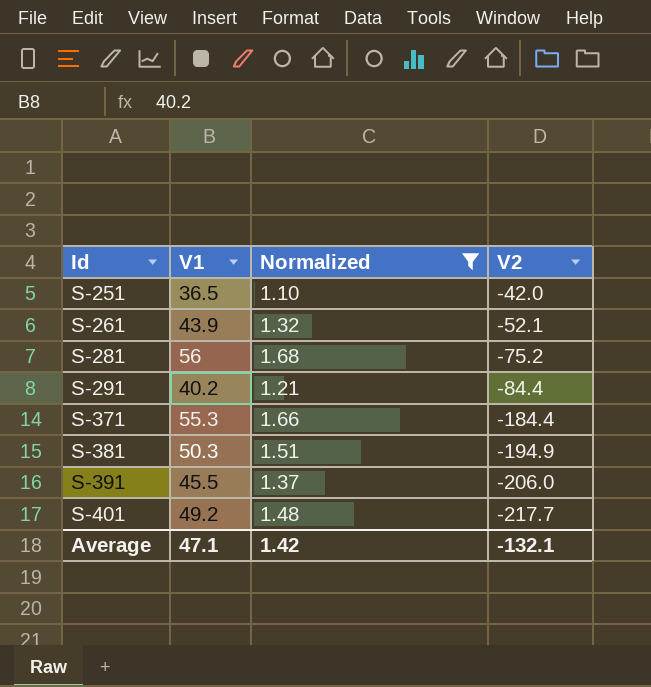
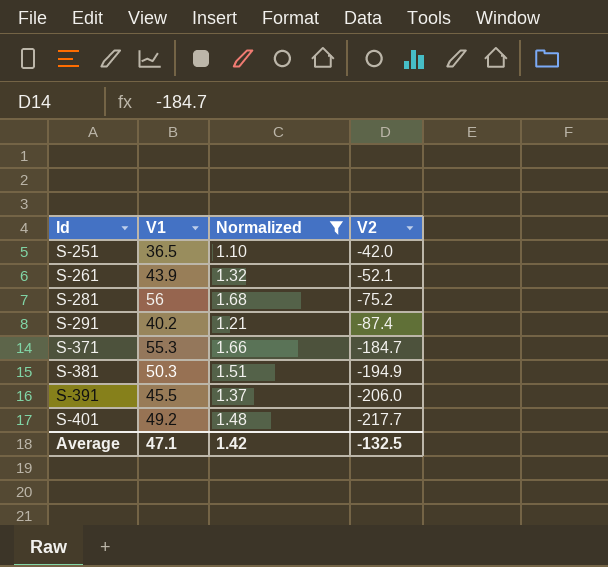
S-291 | V2: -84.4 -> -87.4
S-371 | V2: -184.4 -> -184.7
Average | V2: -132.1 -> -132.5

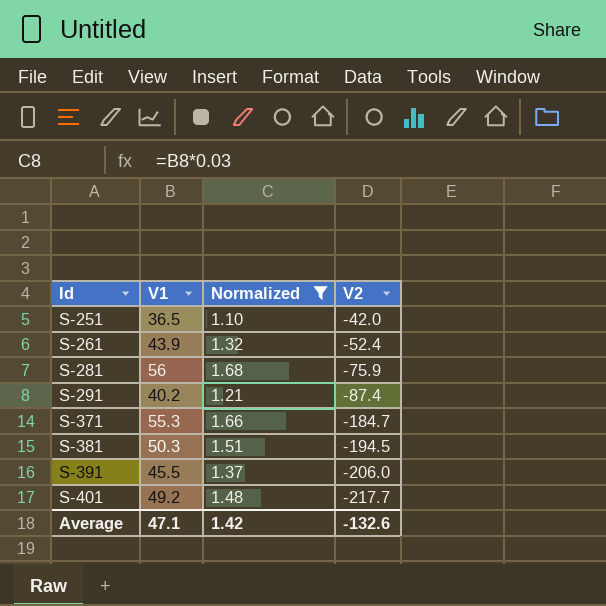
S-261 | V2: -52.1 -> -52.4
S-281 | V2: -75.2 -> -75.9
S-381 | V2: -194.9 -> -194.5
Average | V2: -132.5 -> -132.6

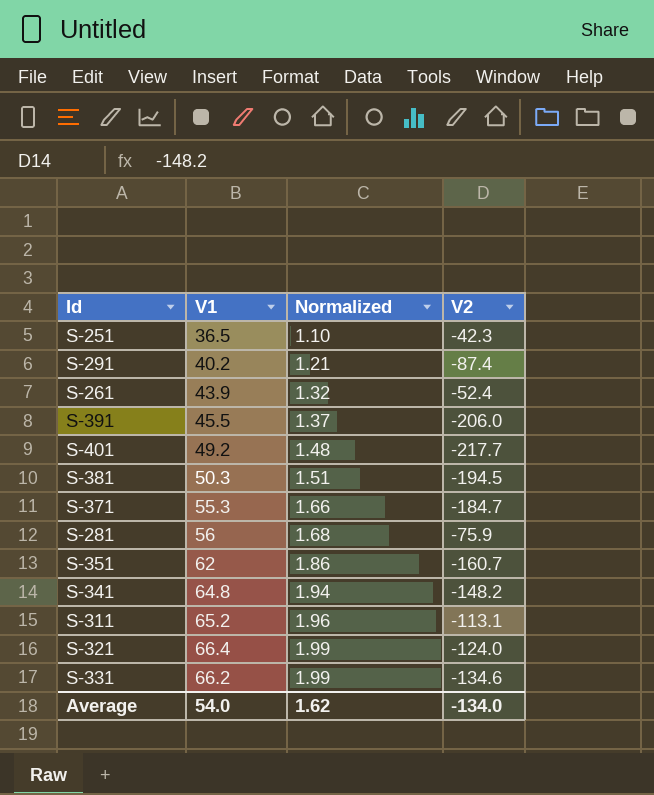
filter: Normalized <= 1.68 -> none
row order: Id ascending -> Normalized ascending
S-251 | V2: -42.0 -> -42.3
Average | V1: 47.1 -> 54.0
Average | Normalized: 1.42 -> 1.62
Average | V2: -132.6 -> -134.0

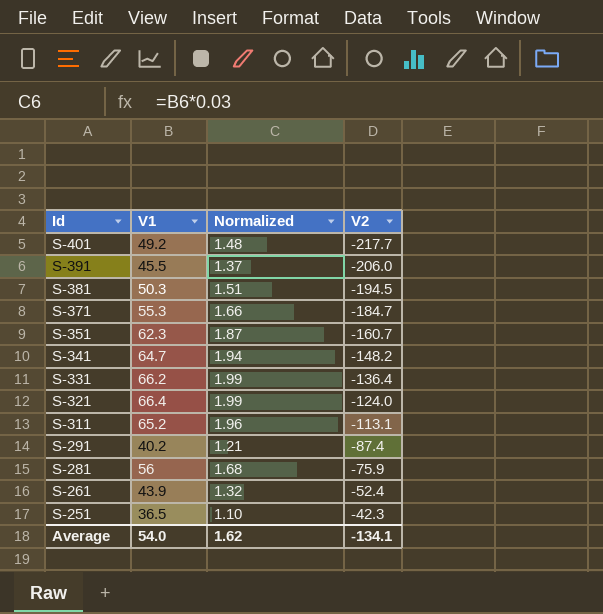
row order: Normalized ascending -> Id descending
S-351 | V1: 62 -> 62.3
S-351 | Normalized: 1.86 -> 1.87
S-341 | V1: 64.8 -> 64.7
S-331 | V2: -134.6 -> -136.4
Average | V2: -134.0 -> -134.1

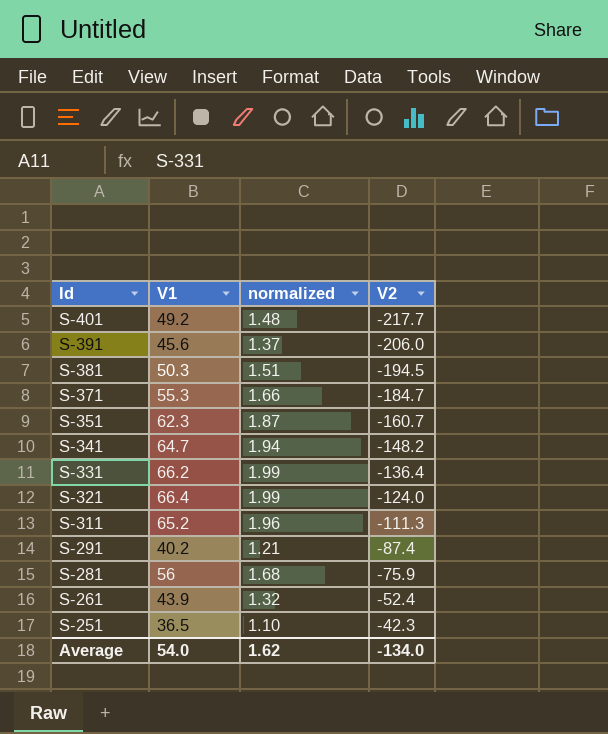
column name: Normalized -> normalized
S-391 | V1: 45.5 -> 45.6
S-311 | V2: -113.1 -> -111.3
Average | V2: -134.1 -> -134.0

